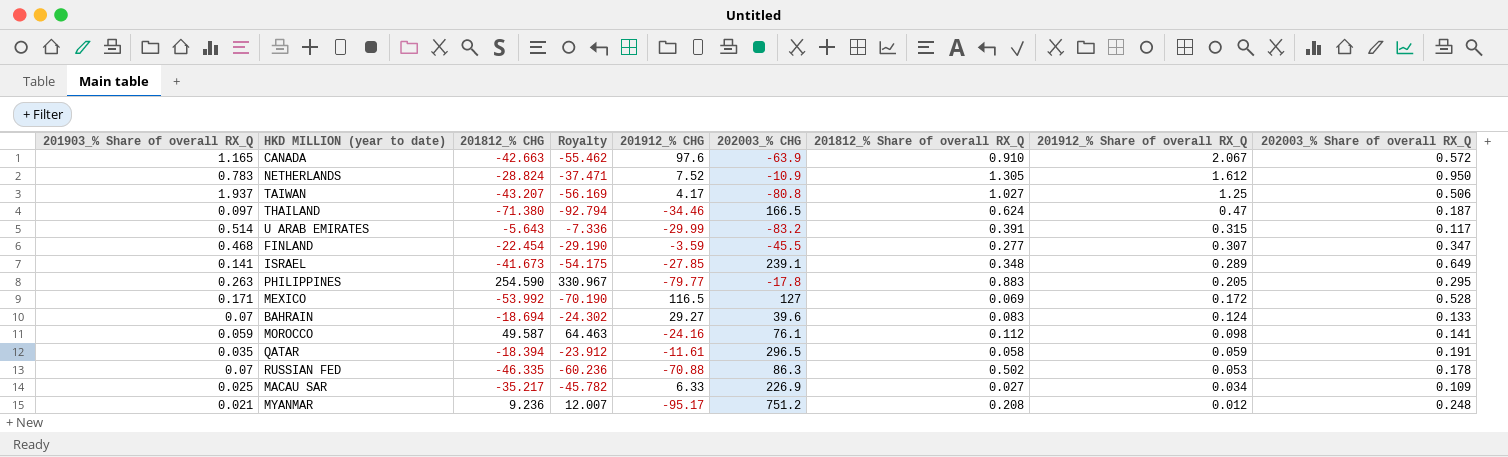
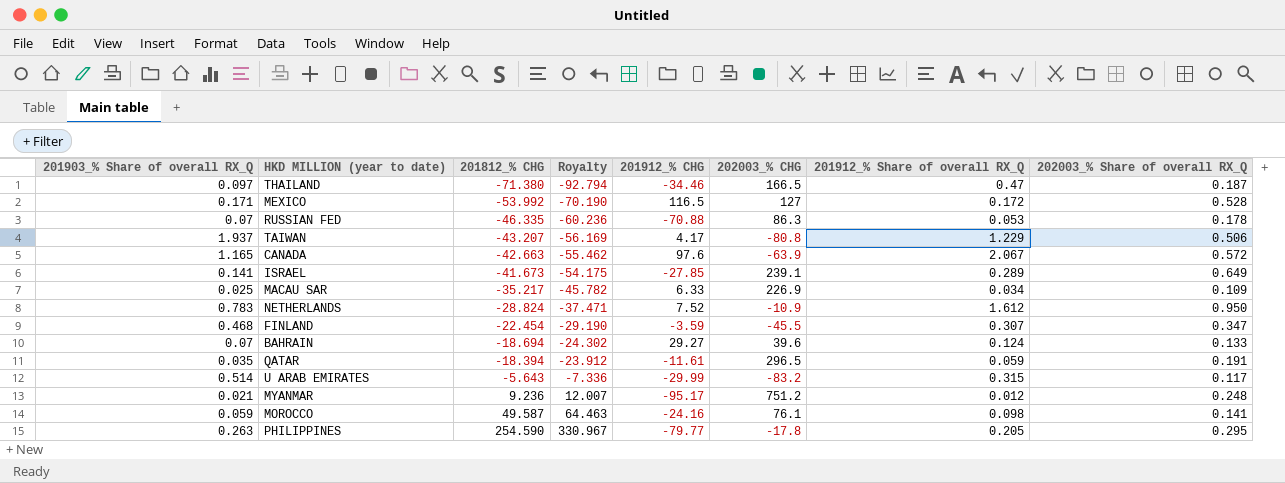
row order: 201912_% Share of overall RX_Q descending -> 201812_% CHG ascending
column 201812_% Share of overall RX_Q | position: 7 -> none
TAIWAN | 201912_% Share of overall RX_Q: 1.25 -> 1.229

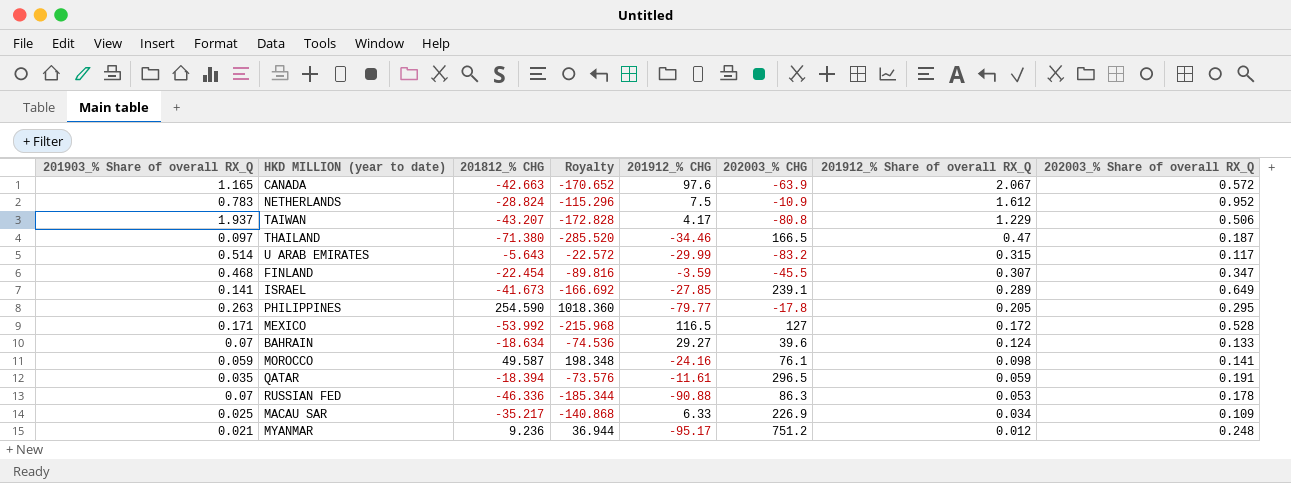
row order: 201812_% CHG ascending -> 201912_% Share of overall RX_Q descending
column Royalty | formula: [201812_% CHG] * 1.3 -> [201812_% CHG] * 4
NETHERLANDS | 201912_% CHG: 7.52 -> 7.5
NETHERLANDS | 202003_% Share of overall RX_Q: 0.950 -> 0.952
BAHRAIN | 201812_% CHG: -18.694 -> -18.634
RUSSIAN FED | 201812_% CHG: -46.335 -> -46.336
RUSSIAN FED | 201912_% CHG: -70.88 -> -90.88

